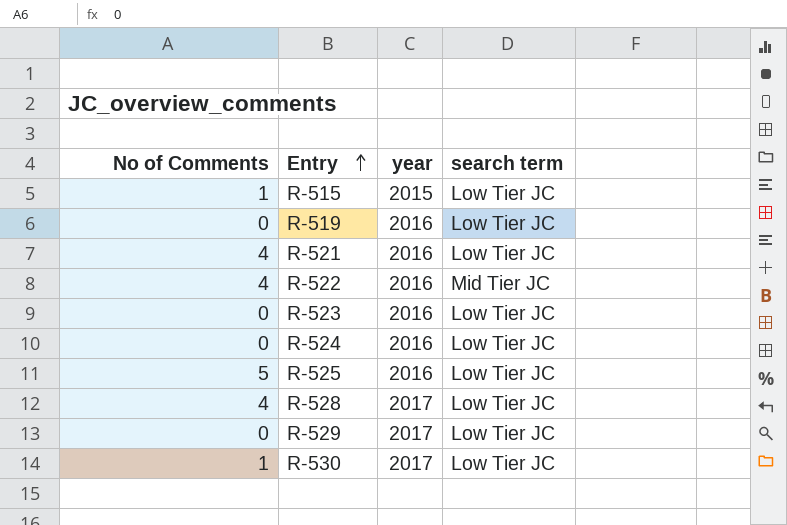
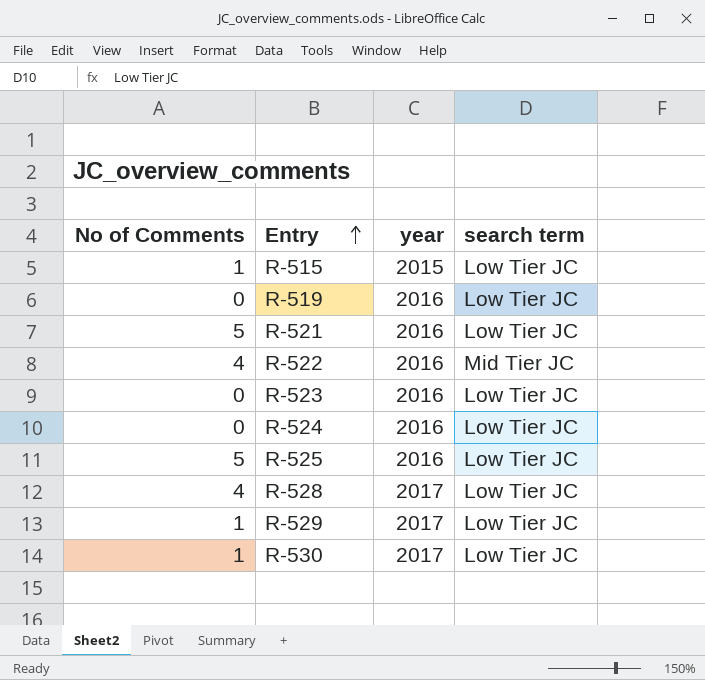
R-521 | No of Comments: 4 -> 5
R-529 | No of Comments: 0 -> 1

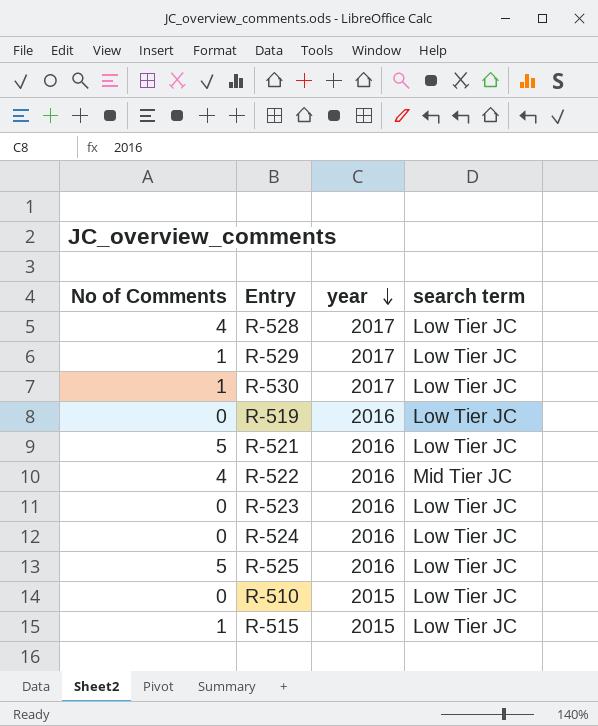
row order: Entry ascending -> year descending
row R-510: none -> 0 | 2015 | Low Tier JC

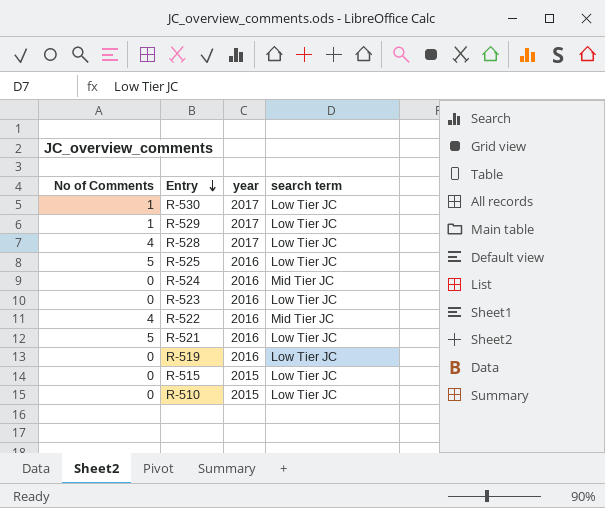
row order: year descending -> Entry descending
R-524 | search term: Low Tier JC -> Mid Tier JC
R-515 | No of Comments: 1 -> 0

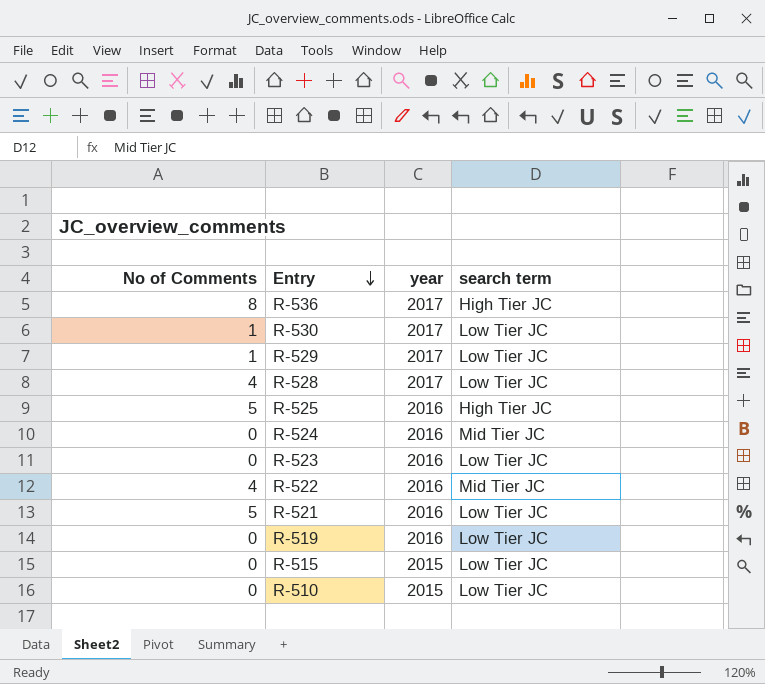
row R-536: none -> 8 | 2017 | High Tier JC
R-525 | search term: Low Tier JC -> High Tier JC

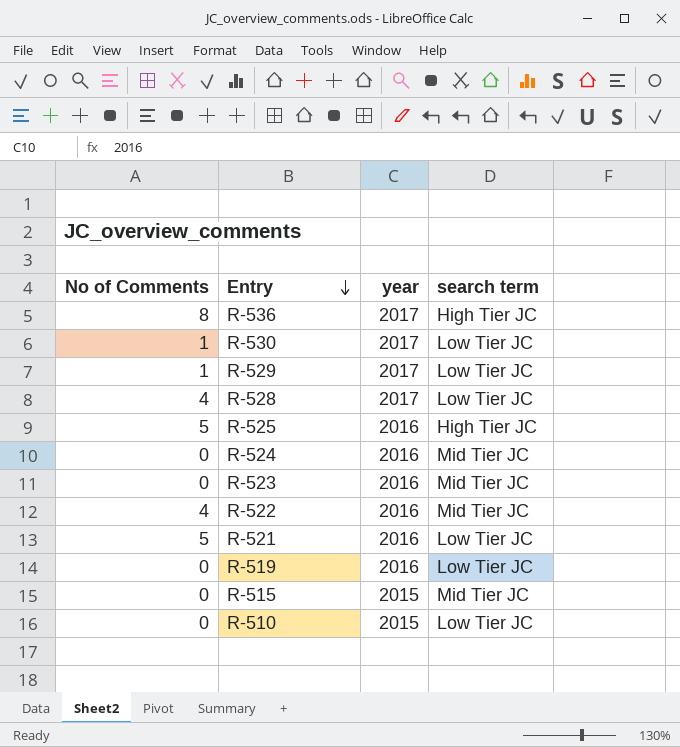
R-523 | search term: Low Tier JC -> Mid Tier JC
R-515 | search term: Low Tier JC -> Mid Tier JC

